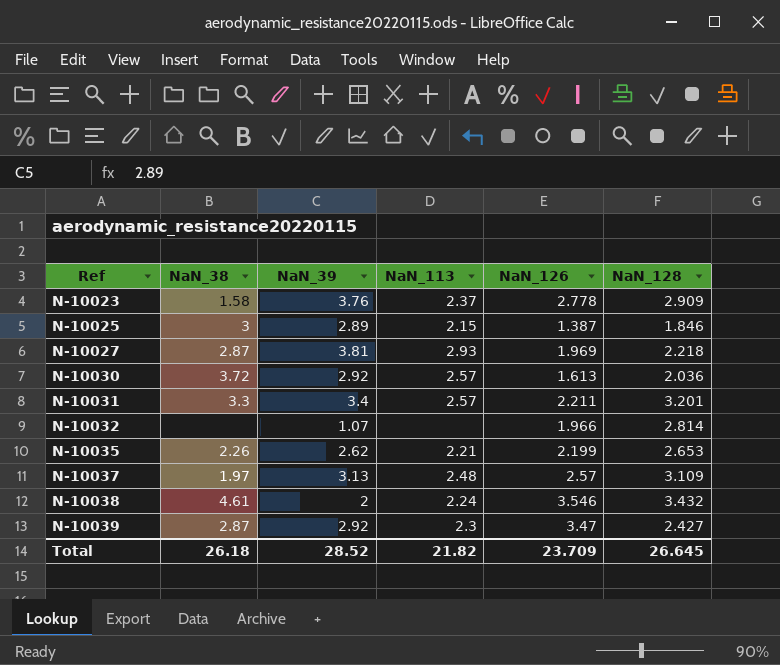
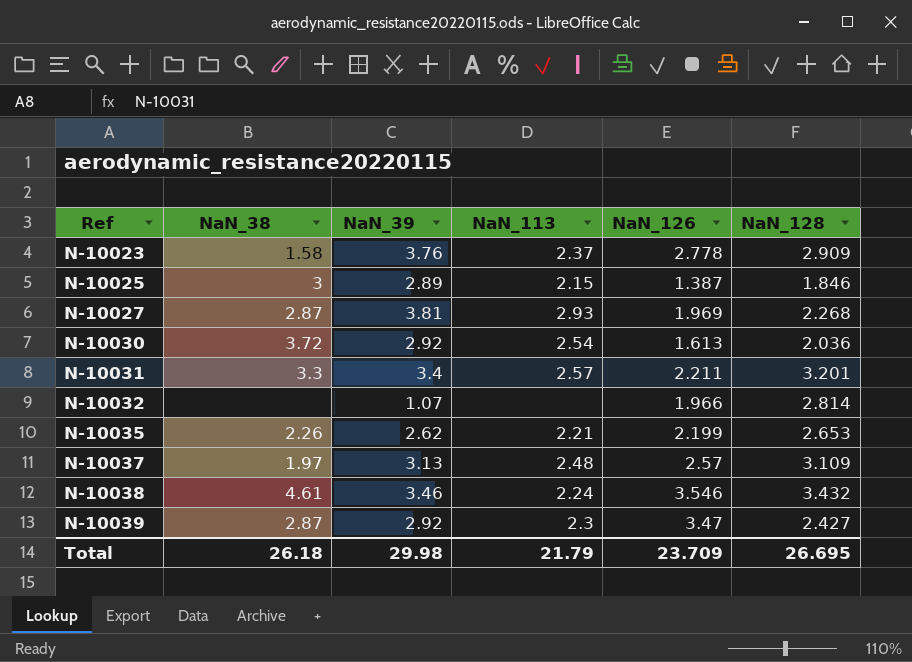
N-10027 | NaN_128: 2.218 -> 2.268
N-10030 | NaN_113: 2.57 -> 2.54
N-10038 | NaN_39: 2 -> 3.46
Total | NaN_39: 28.52 -> 29.98
Total | NaN_113: 21.82 -> 21.79
Total | NaN_128: 26.645 -> 26.695

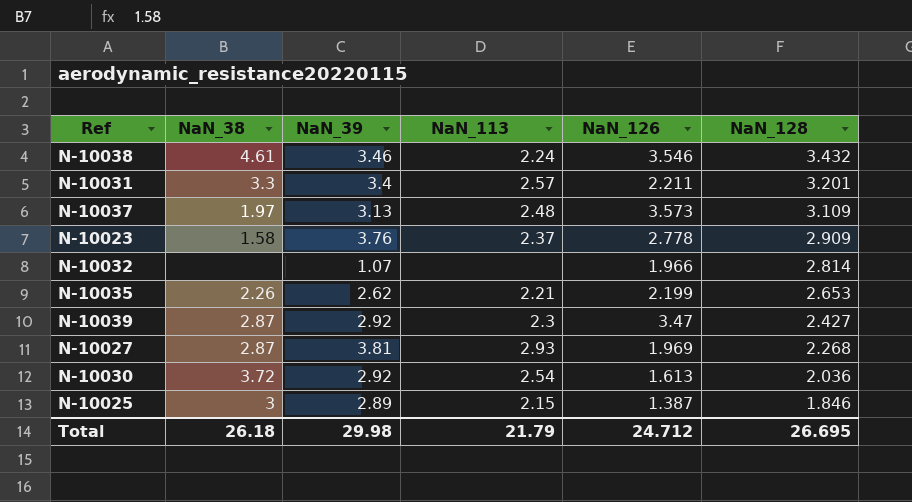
row order: Ref ascending -> NaN_128 descending
N-10037 | NaN_126: 2.57 -> 3.573
Total | NaN_126: 23.709 -> 24.712

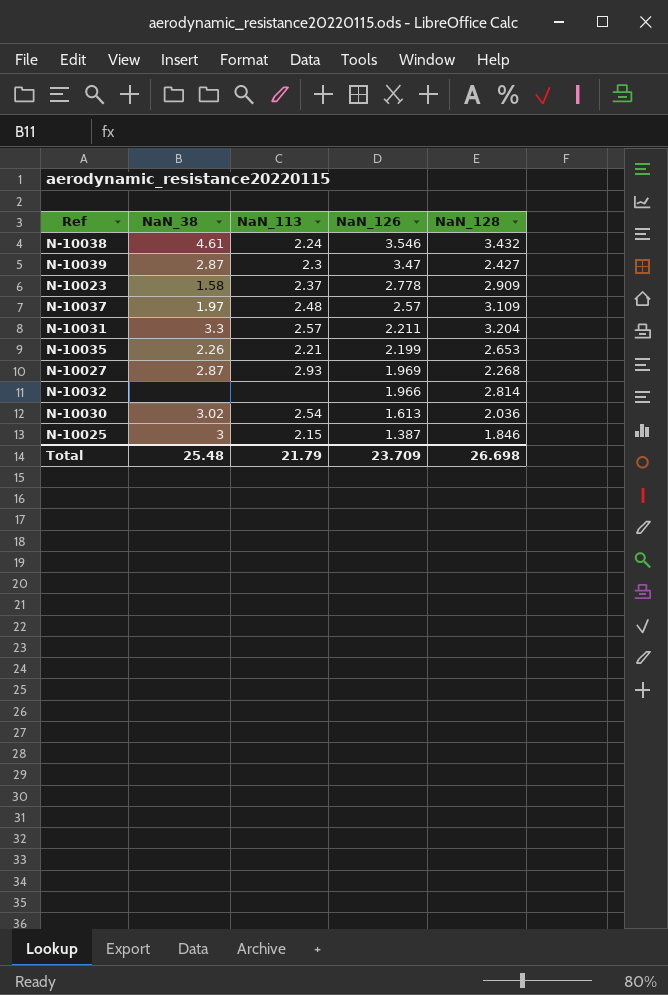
row order: NaN_128 descending -> NaN_126 descending
column NaN_39 | position: 3 -> none
N-10037 | NaN_126: 3.573 -> 2.57
N-10031 | NaN_128: 3.201 -> 3.204
N-10030 | NaN_38: 3.72 -> 3.02
Total | NaN_38: 26.18 -> 25.48
Total | NaN_126: 24.712 -> 23.709
Total | NaN_128: 26.695 -> 26.698

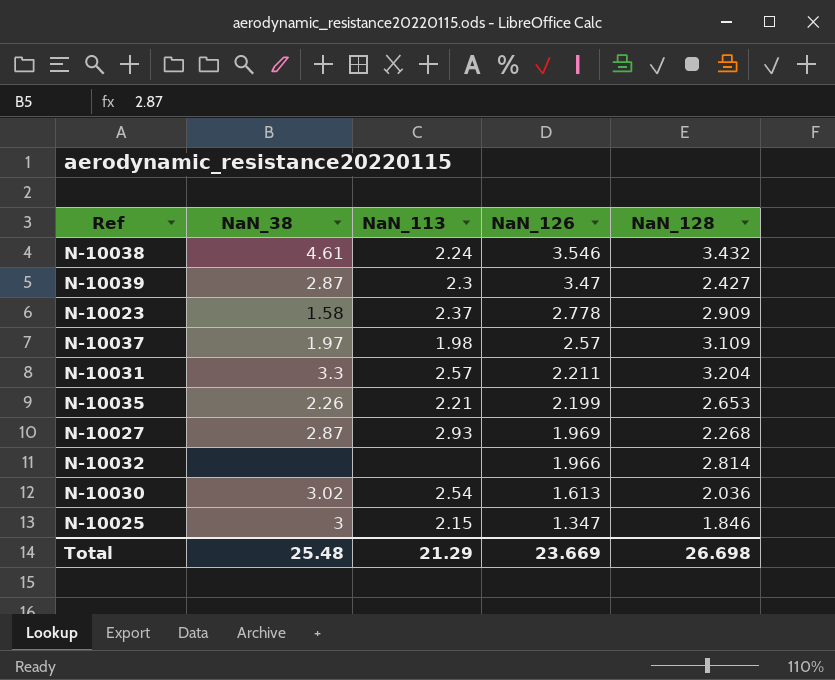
N-10037 | NaN_113: 2.48 -> 1.98
N-10025 | NaN_126: 1.387 -> 1.347
Total | NaN_113: 21.79 -> 21.29
Total | NaN_126: 23.709 -> 23.669

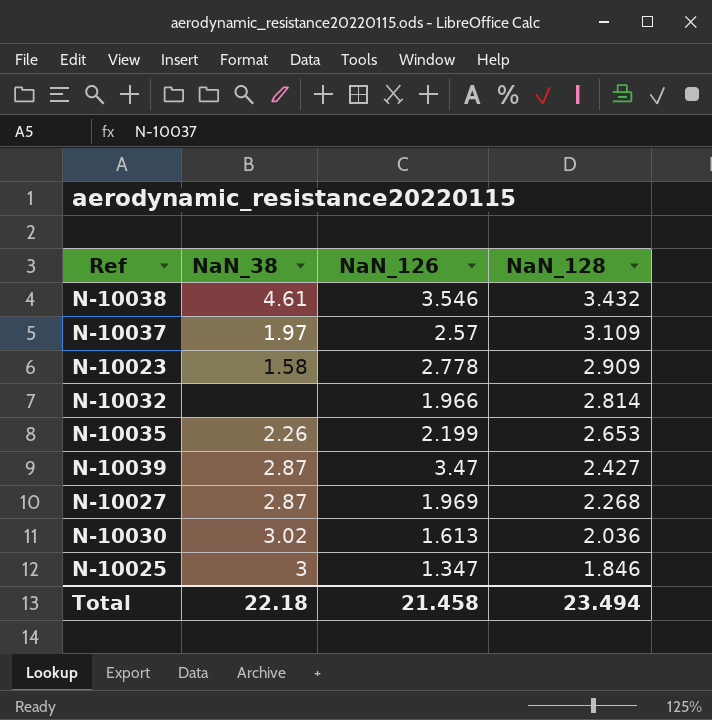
row order: NaN_126 descending -> NaN_128 descending
column NaN_113 | position: 3 -> none
row N-10031: 3.3 | 2.57 | 2.211 | 3.204 -> none
Total | NaN_38: 25.48 -> 22.18
Total | NaN_126: 23.669 -> 21.458
Total | NaN_128: 26.698 -> 23.494

